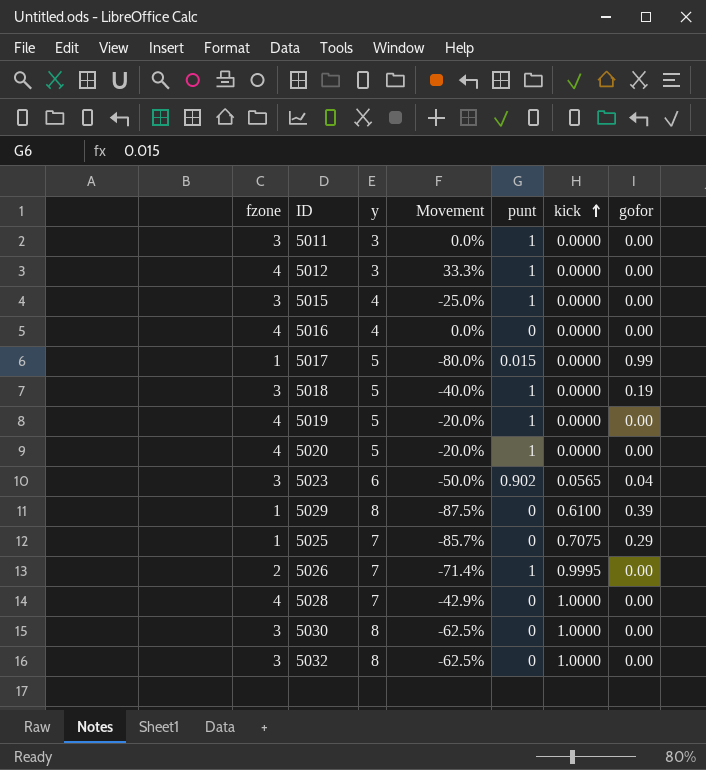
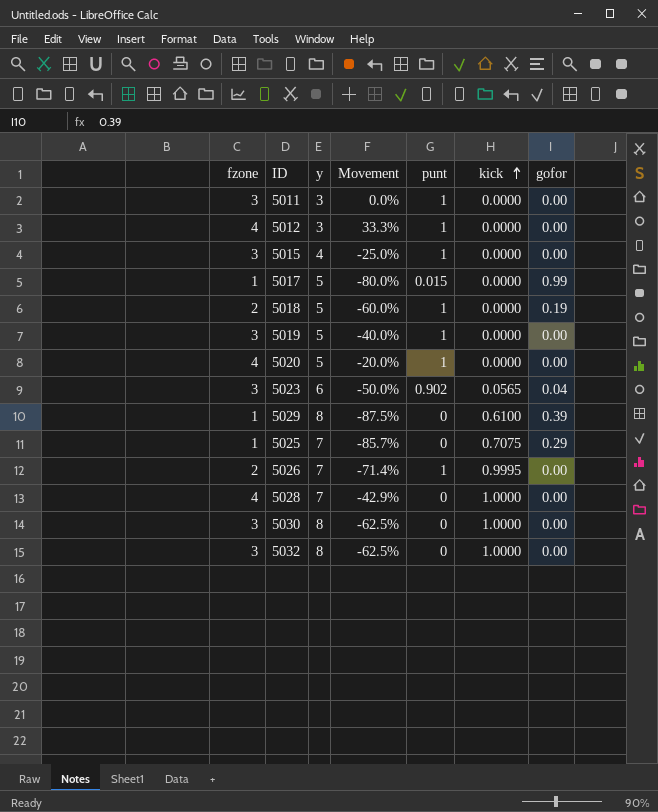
row 5016: 4 | 4 | 0.0% | 0 | 0.0000 | 0.00 -> none
5018 | fzone: 3 -> 2
5018 | Movement: -40.0% -> -60.0%
5019 | fzone: 4 -> 3
5019 | Movement: -20.0% -> -40.0%

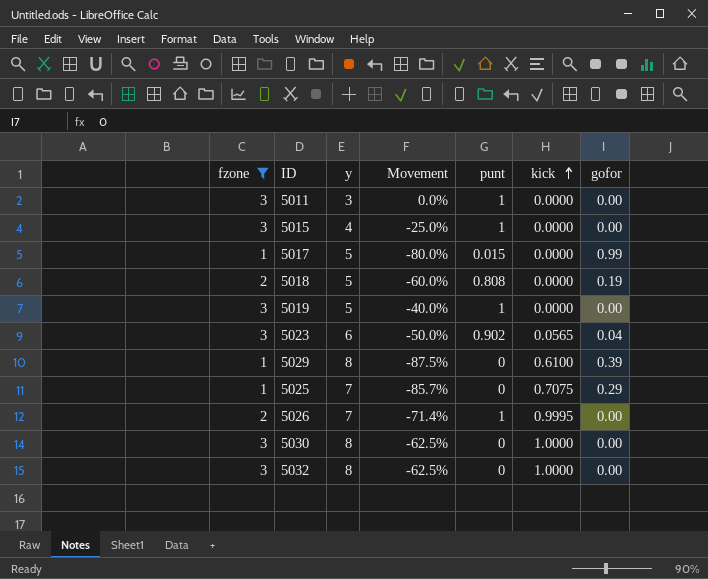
filter: none -> fzone != 4
5018 | punt: 1 -> 0.808

